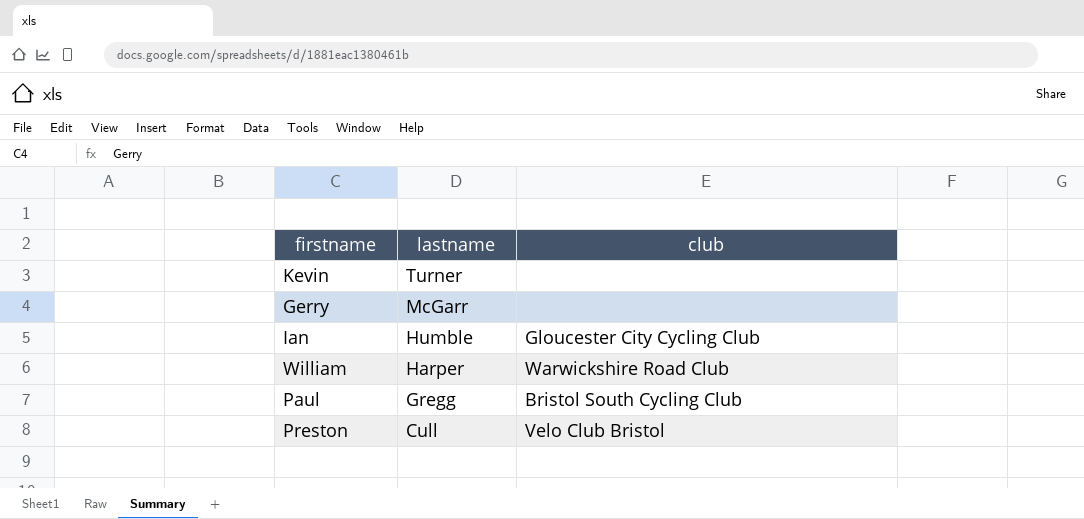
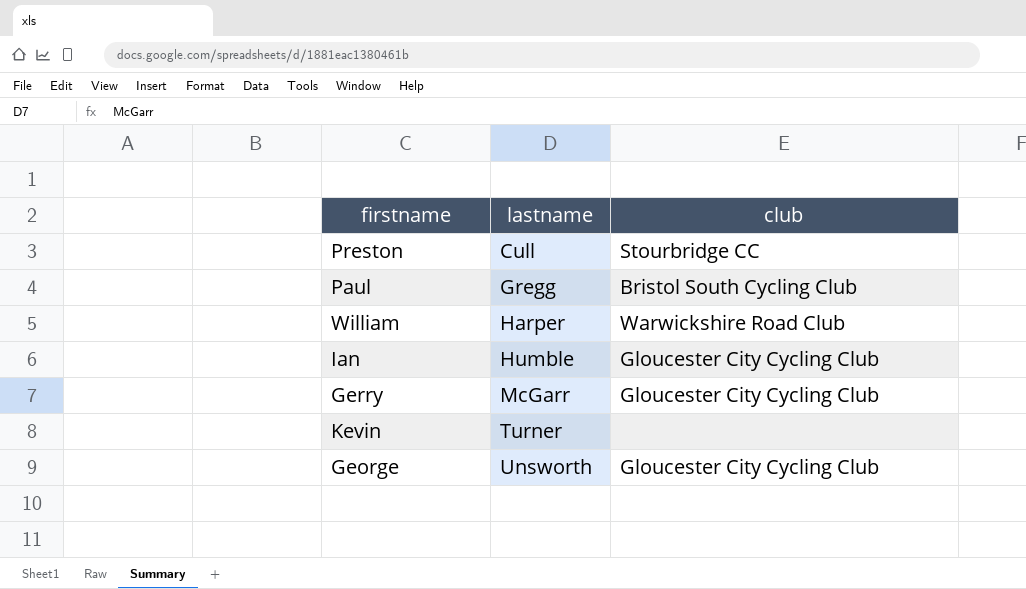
row order: lastname descending -> lastname ascending
Preston | club: Velo Club Bristol -> Stourbridge CC
Gerry | club: none -> Gloucester City Cycling Club
row George: none -> Unsworth | Gloucester City Cycling Club

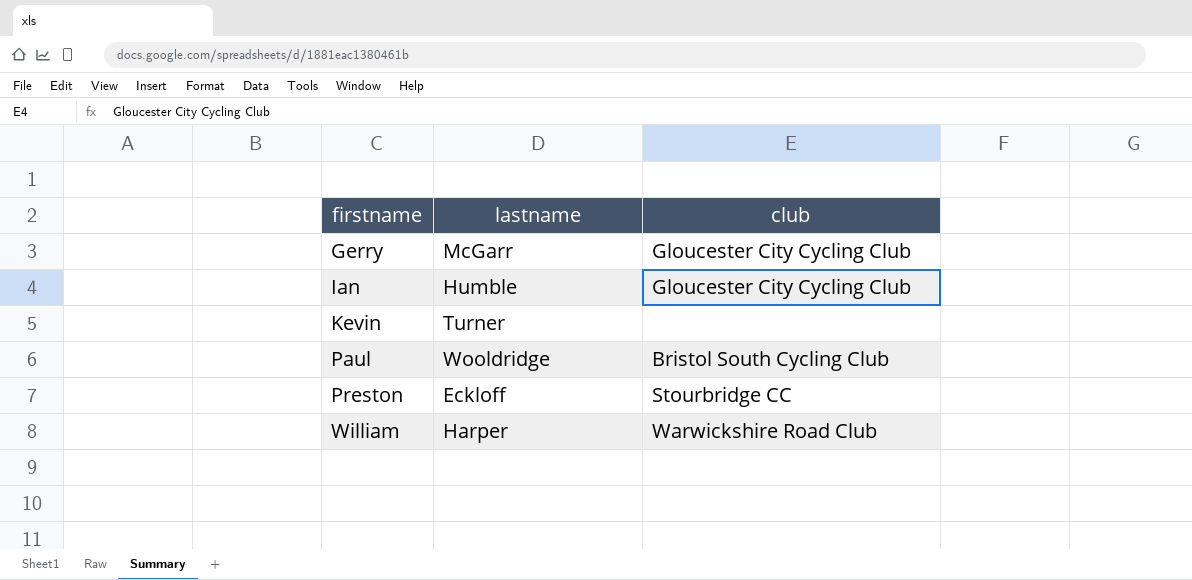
row order: lastname ascending -> firstname ascending
row George: Unsworth | Gloucester City Cycling Club -> none
Paul | lastname: Gregg -> Wooldridge
Preston | lastname: Cull -> Eckloff

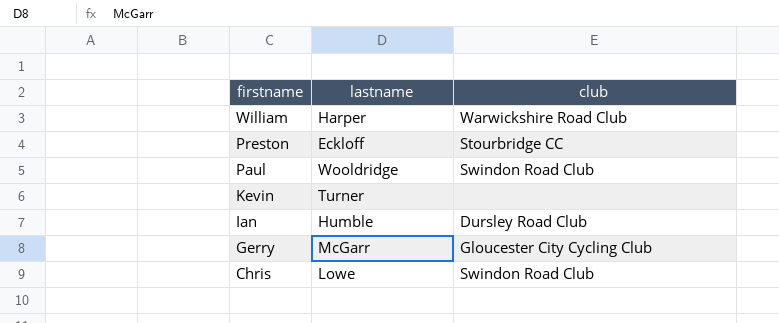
row order: firstname ascending -> firstname descending
Paul | club: Bristol South Cycling Club -> Swindon Road Club
Ian | club: Gloucester City Cycling Club -> Dursley Road Club
row Chris: none -> Lowe | Swindon Road Club

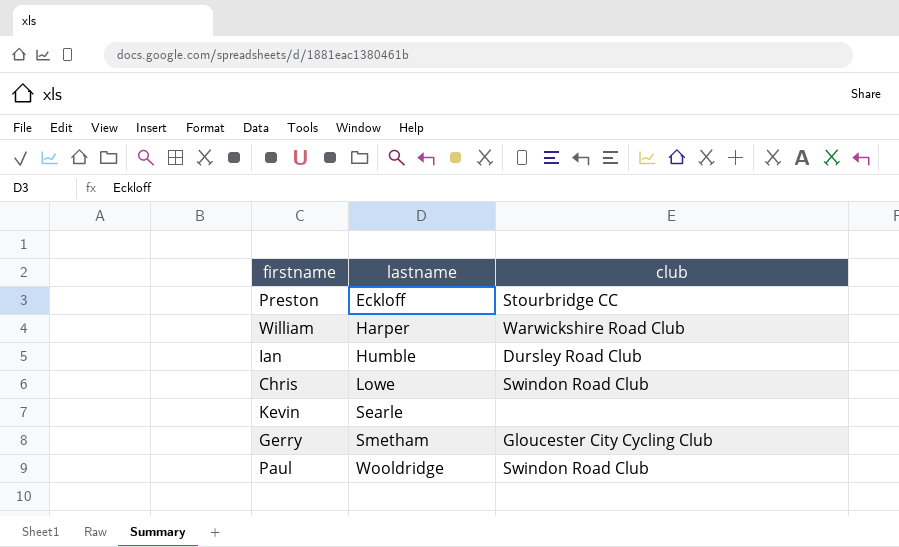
row order: firstname descending -> lastname ascending
Kevin | lastname: Turner -> Searle
Gerry | lastname: McGarr -> Smetham

